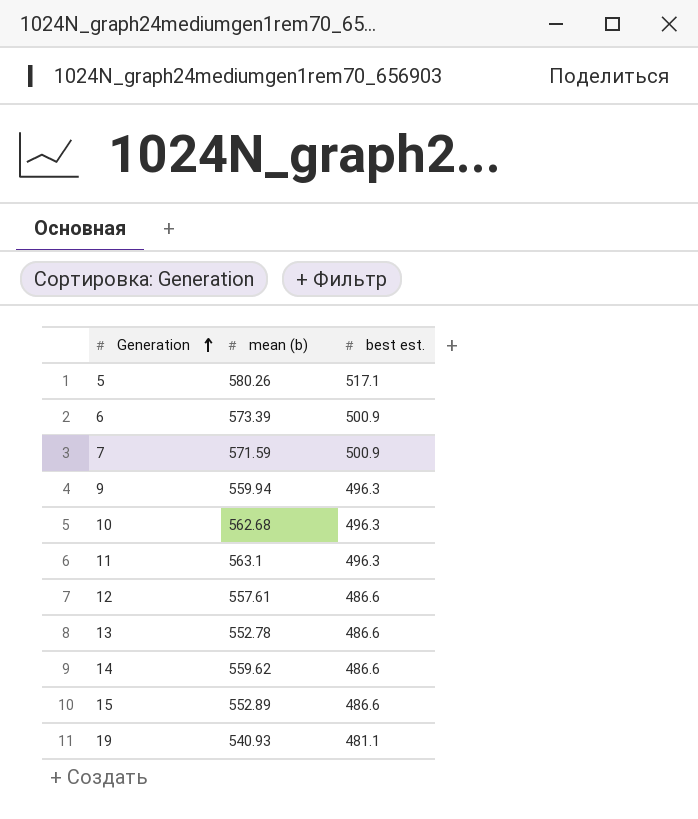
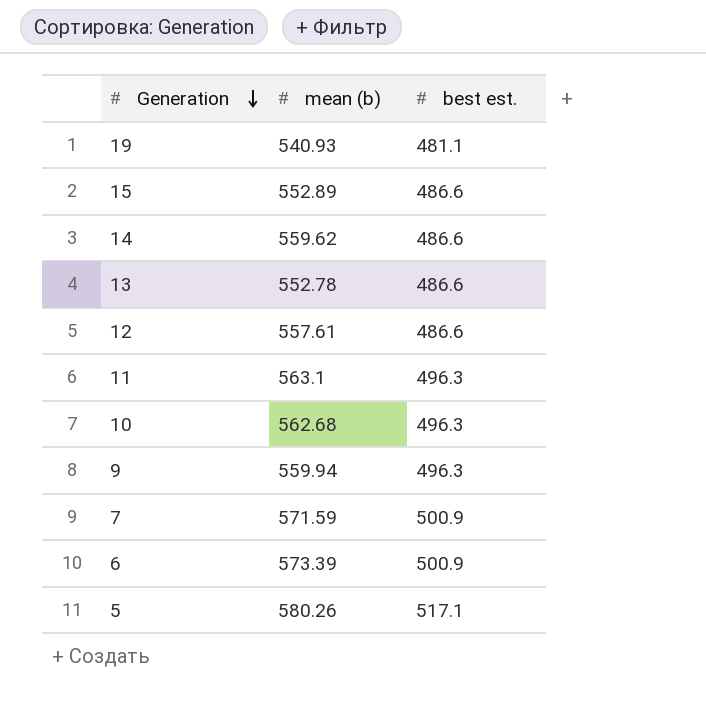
row order: Generation ascending -> Generation descending

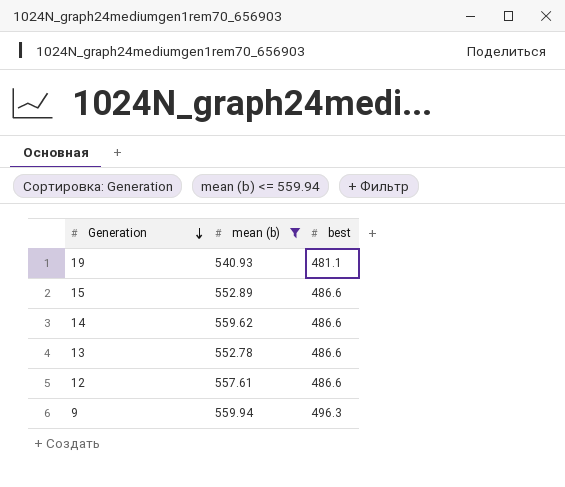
filter: none -> mean (b) <= 559.94
column name: best est. -> best

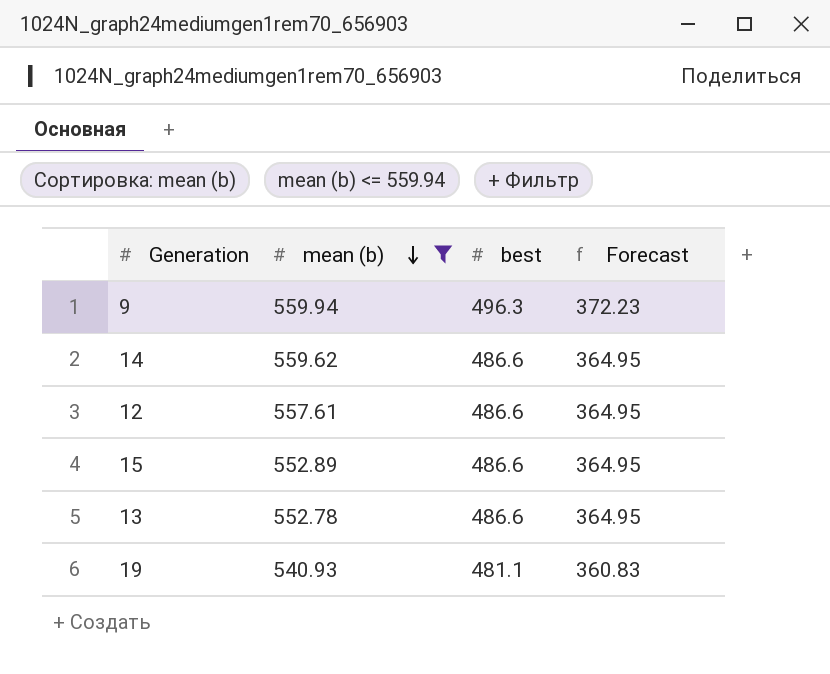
row order: Generation descending -> mean (b) descending
column Forecast | formula: none -> [best] * 0.75

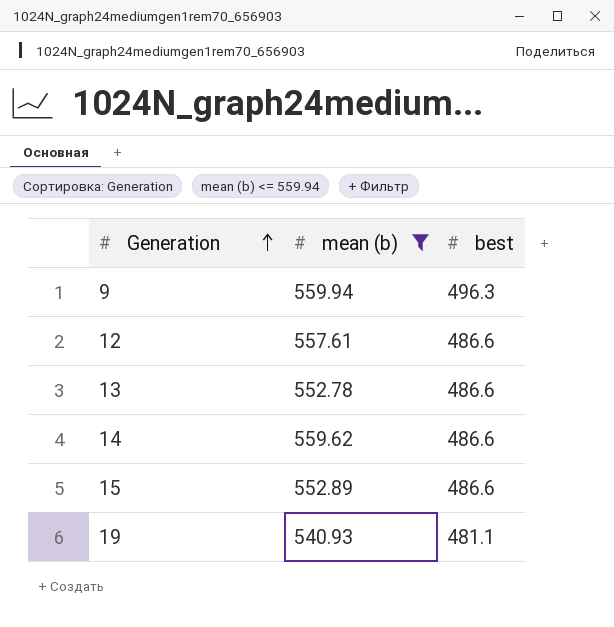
row order: mean (b) descending -> Generation ascending
column Forecast | formula: [best] * 0.75 -> none

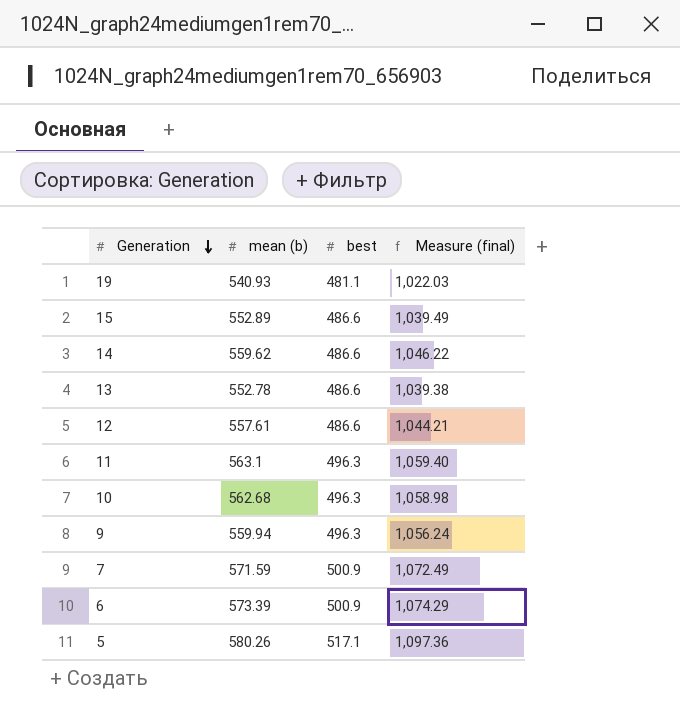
filter: mean (b) <= 559.94 -> none
row order: Generation ascending -> Generation descending
column Measure (final) | formula: none -> [mean (b)] + [best]

